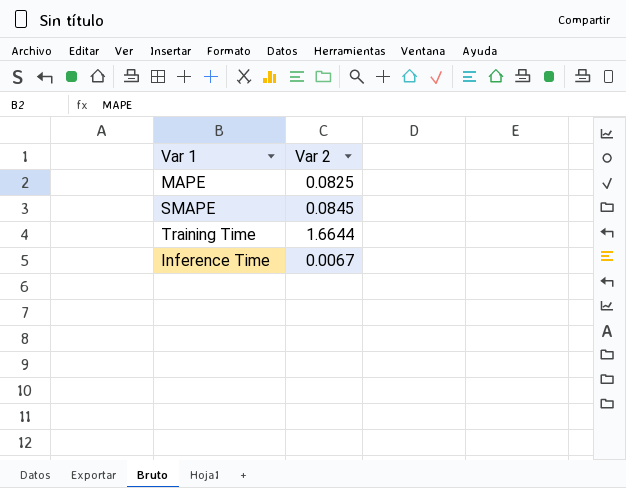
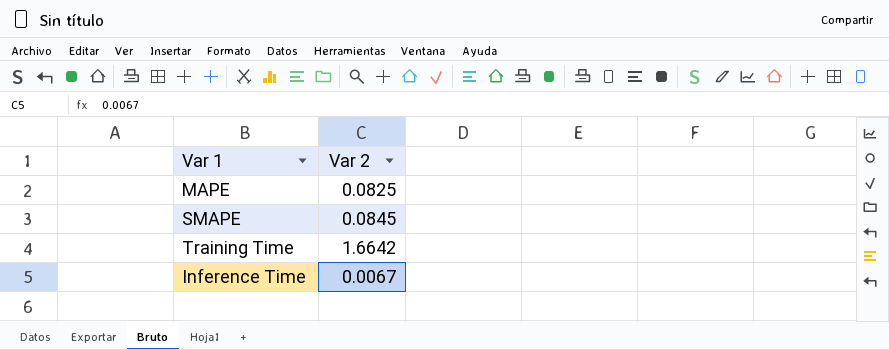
Training Time | Var 2: 1.6644 -> 1.6642

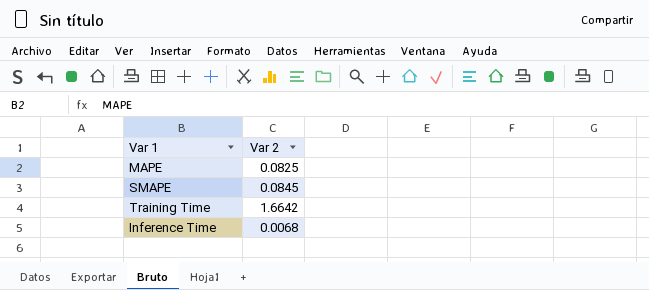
Inference Time | Var 2: 0.0067 -> 0.0068

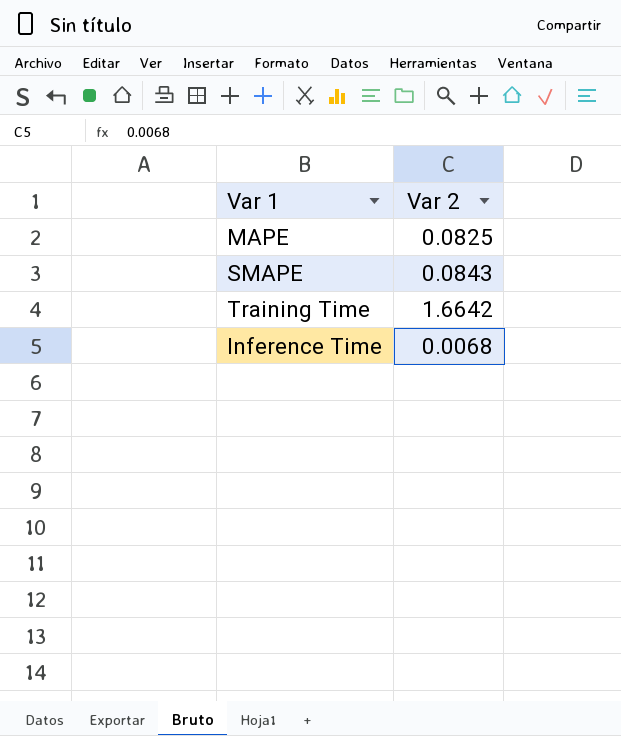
SMAPE | Var 2: 0.0845 -> 0.0843

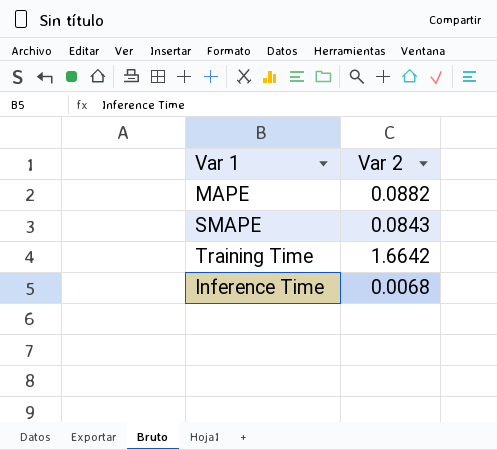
MAPE | Var 2: 0.0825 -> 0.0882

